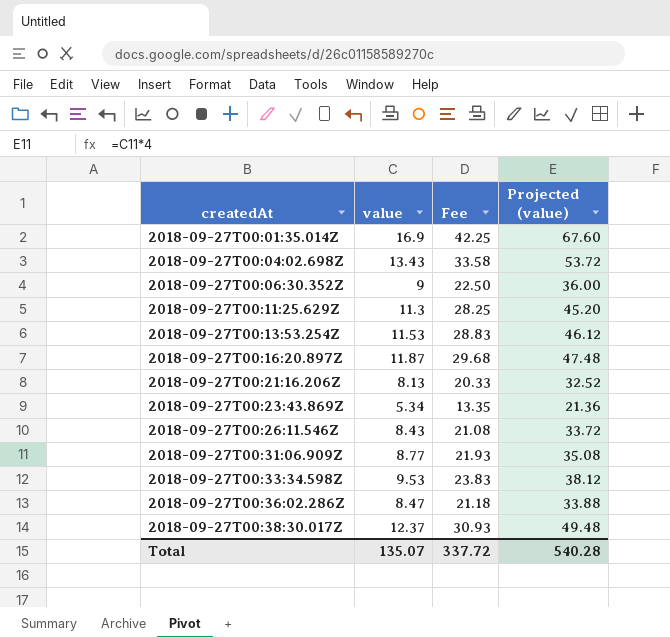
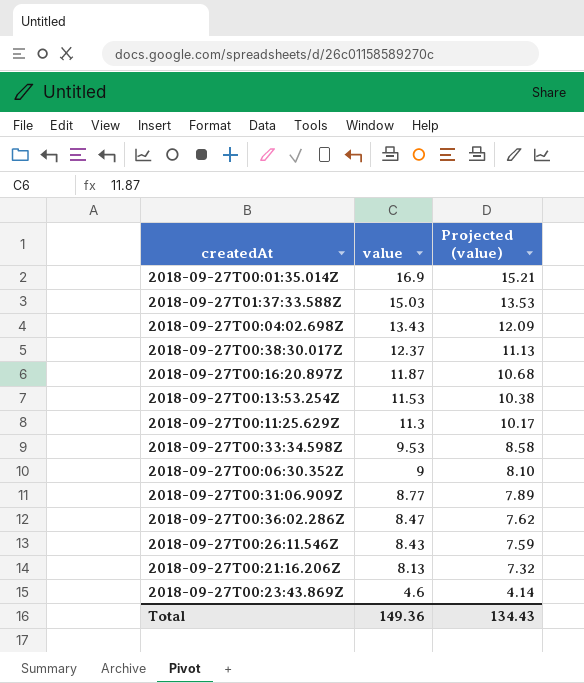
row order: createdAt ascending -> value descending
column Fee | formula: [value] * 2.5 -> none
column Projected (value) | formula: [value] * 4 -> [value] * 0.9
row 2018-09-27T01:37:33.588Z: none -> 15.03 | 13.53
2018-09-27T00:23:43.869Z | value: 5.34 -> 4.6
Total | value: 135.07 -> 149.36
Total | Projected (value): 540.28 -> 134.43

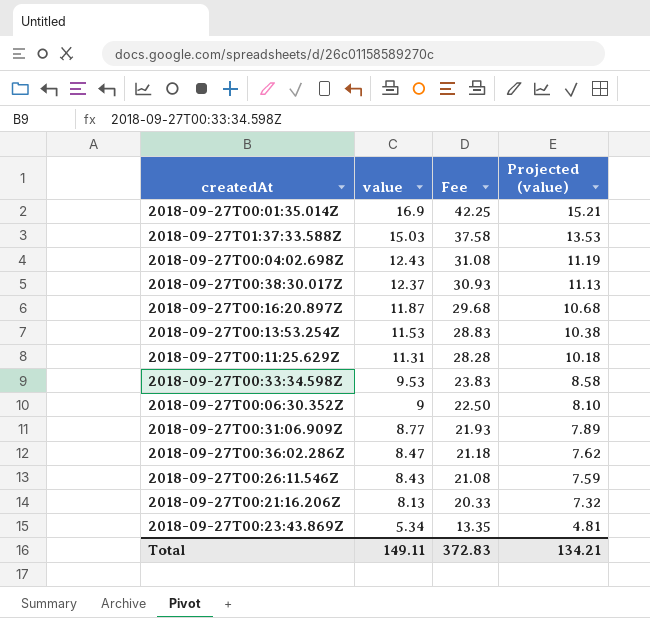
column Fee | formula: none -> [value] * 2.5
2018-09-27T00:04:02.698Z | value: 13.43 -> 12.43
2018-09-27T00:04:02.698Z | Projected (value): 12.09 -> 11.19
2018-09-27T00:11:25.629Z | value: 11.3 -> 11.31
2018-09-27T00:11:25.629Z | Projected (value): 10.17 -> 10.18
2018-09-27T00:23:43.869Z | value: 4.6 -> 5.34
2018-09-27T00:23:43.869Z | Projected (value): 4.14 -> 4.81
Total | value: 149.36 -> 149.11
Total | Projected (value): 134.43 -> 134.21

